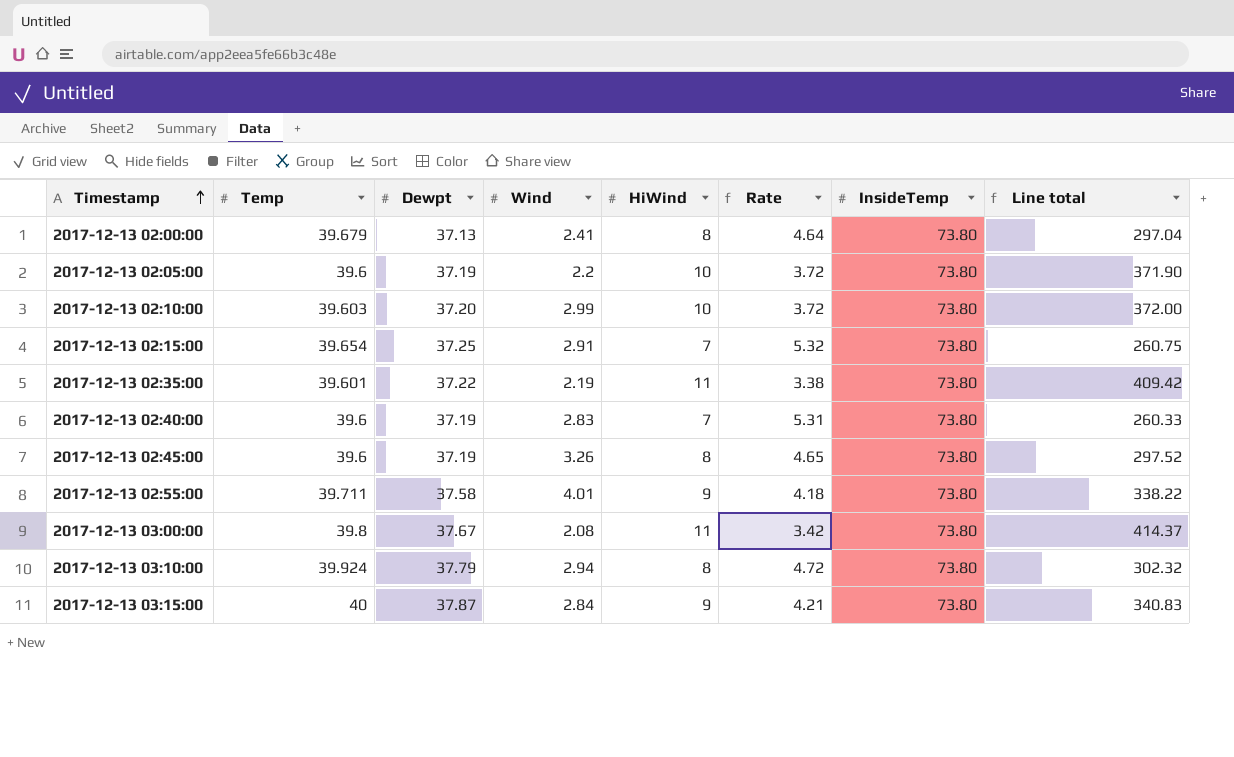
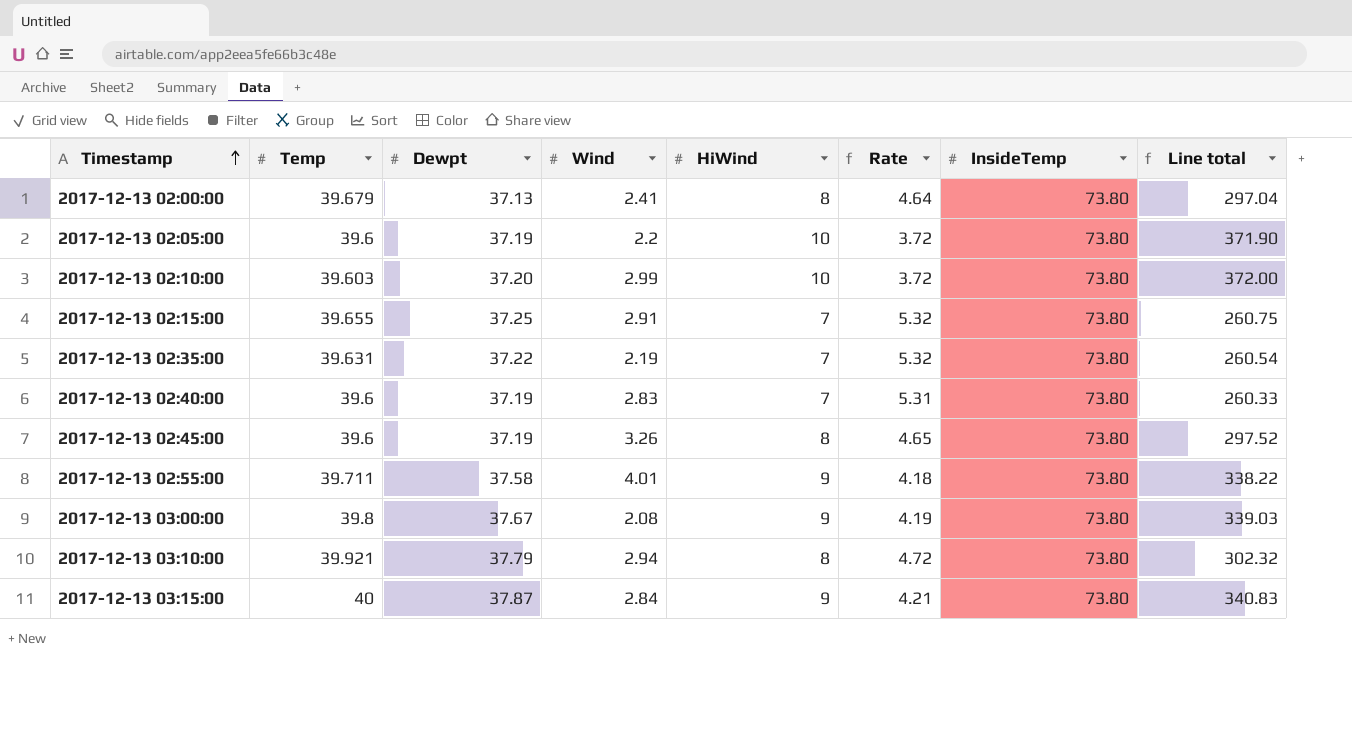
2017-12-13 02:15:00 | Temp: 39.654 -> 39.655
2017-12-13 02:35:00 | Temp: 39.601 -> 39.631
2017-12-13 02:35:00 | HiWind: 11 -> 7
2017-12-13 02:35:00 | Rate: 3.38 -> 5.32
2017-12-13 02:35:00 | Line total: 409.42 -> 260.54
2017-12-13 03:00:00 | HiWind: 11 -> 9
2017-12-13 03:00:00 | Rate: 3.42 -> 4.19
2017-12-13 03:00:00 | Line total: 414.37 -> 339.03
2017-12-13 03:10:00 | Temp: 39.924 -> 39.921

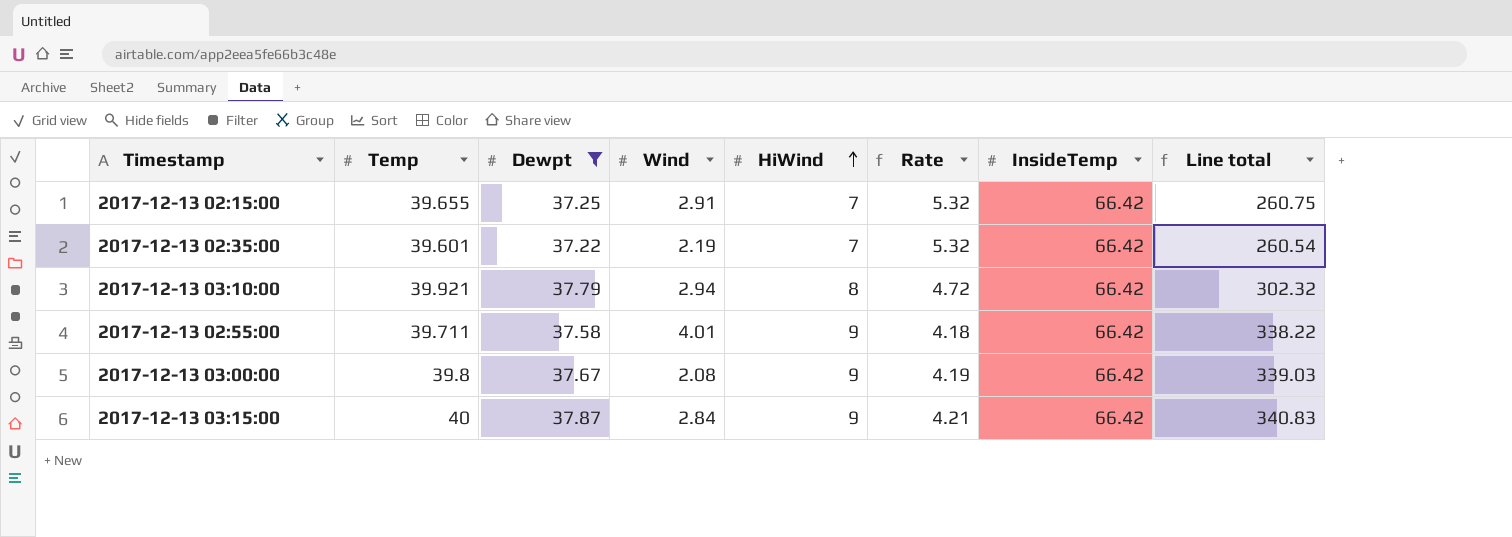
filter: none -> Dewpt >= 37.22
row order: Timestamp ascending -> HiWind ascending
2017-12-13 02:15:00 | InsideTemp: 73.80 -> 66.42
2017-12-13 02:35:00 | Temp: 39.631 -> 39.601
2017-12-13 02:35:00 | InsideTemp: 73.80 -> 66.42
2017-12-13 03:10:00 | InsideTemp: 73.80 -> 66.42
2017-12-13 02:55:00 | InsideTemp: 73.80 -> 66.42
2017-12-13 03:00:00 | InsideTemp: 73.80 -> 66.42
2017-12-13 03:15:00 | InsideTemp: 73.80 -> 66.42

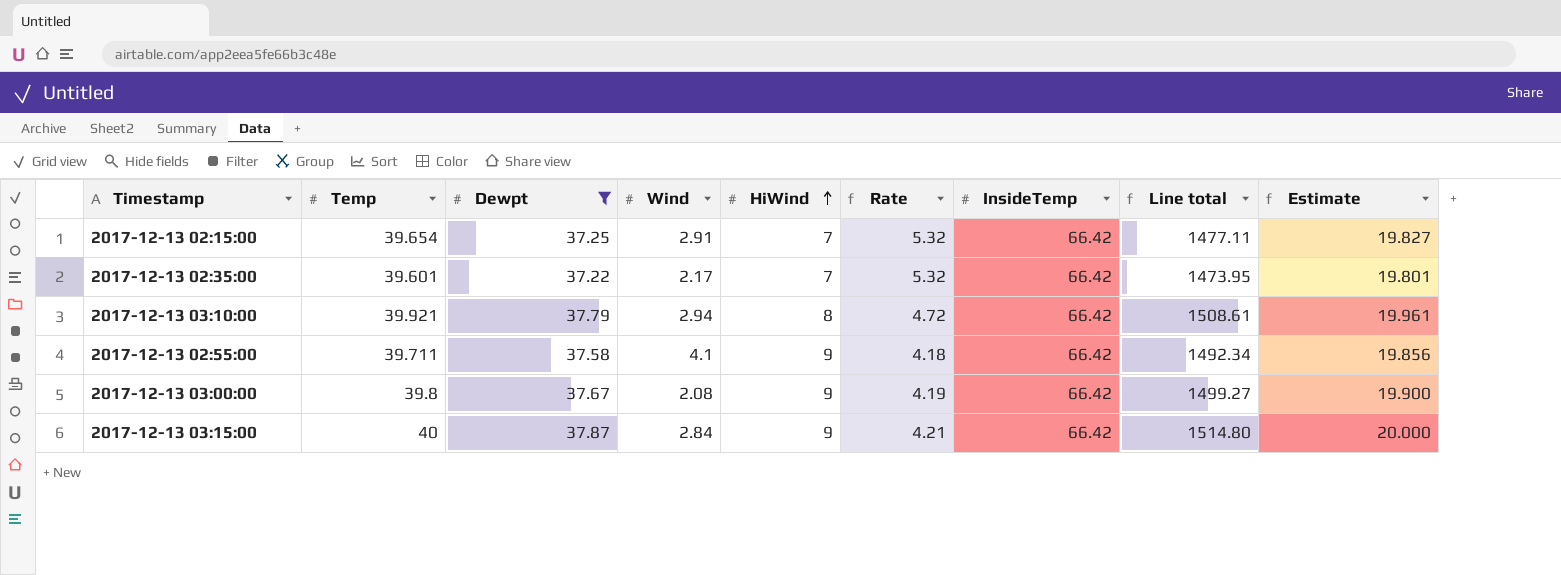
column Line total | formula: [Dewpt] * [HiWind] -> [Temp] * [Dewpt]
column Estimate | formula: none -> [Temp] * 0.5
2017-12-13 02:15:00 | Temp: 39.655 -> 39.654
2017-12-13 02:35:00 | Wind: 2.19 -> 2.17
2017-12-13 02:55:00 | Wind: 4.01 -> 4.1

